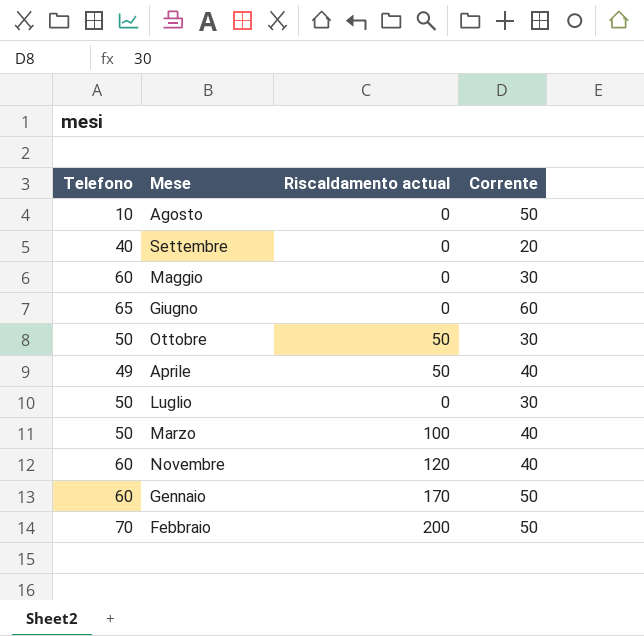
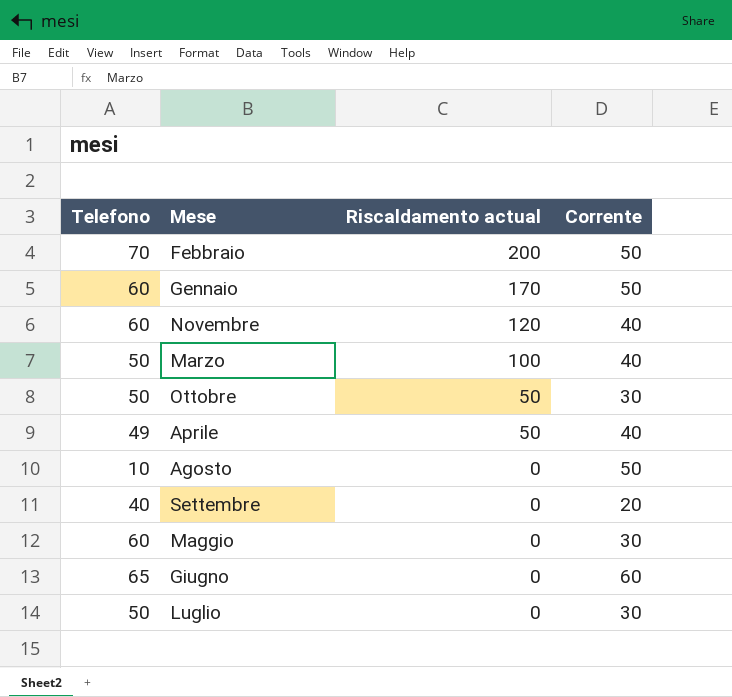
row order: none -> Riscaldamento actual descending

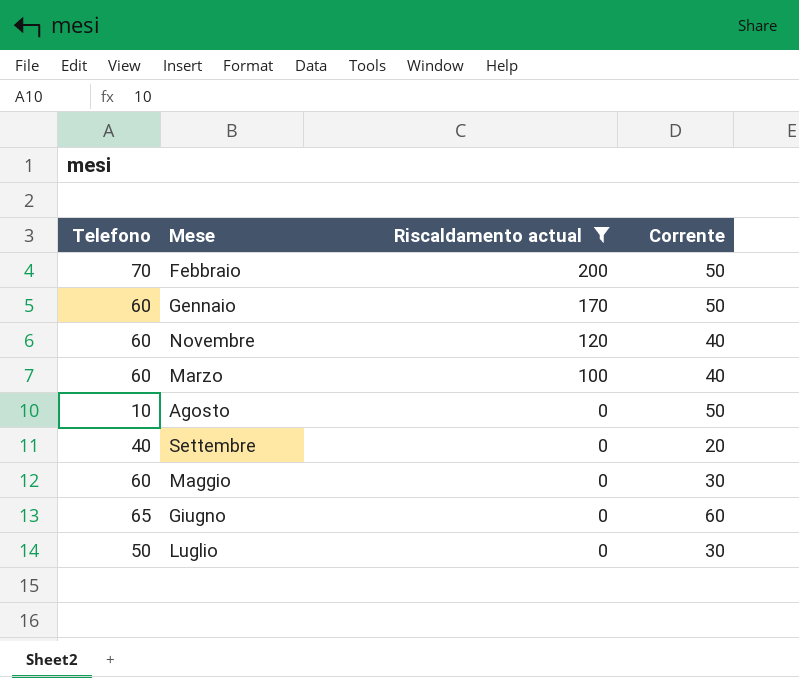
filter: none -> Riscaldamento actual != 50
Marzo | Telefono: 50 -> 60

